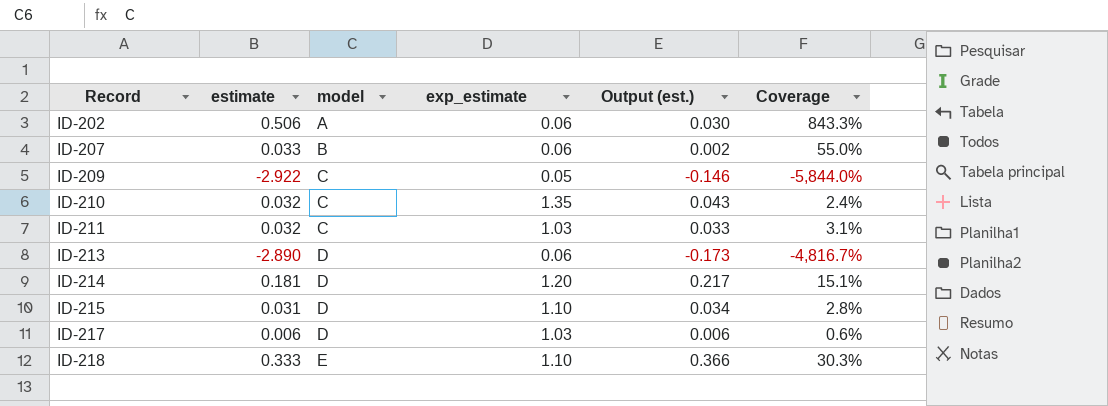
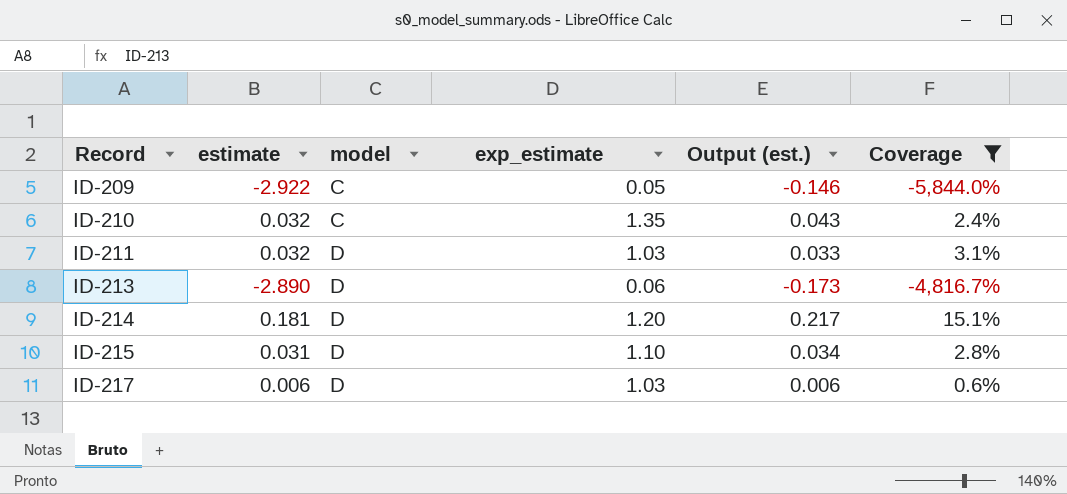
filter: none -> Coverage <= 15.1%
ID-211 | model: C -> D

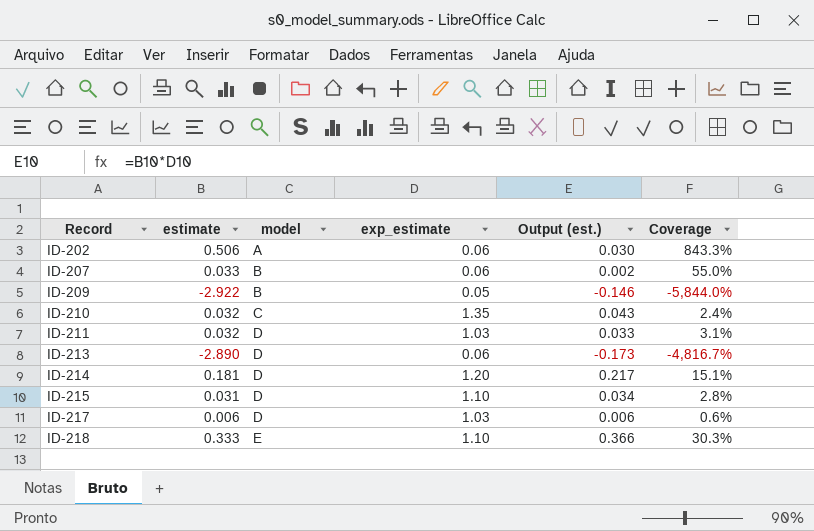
filter: Coverage <= 15.1% -> none
ID-209 | model: C -> B

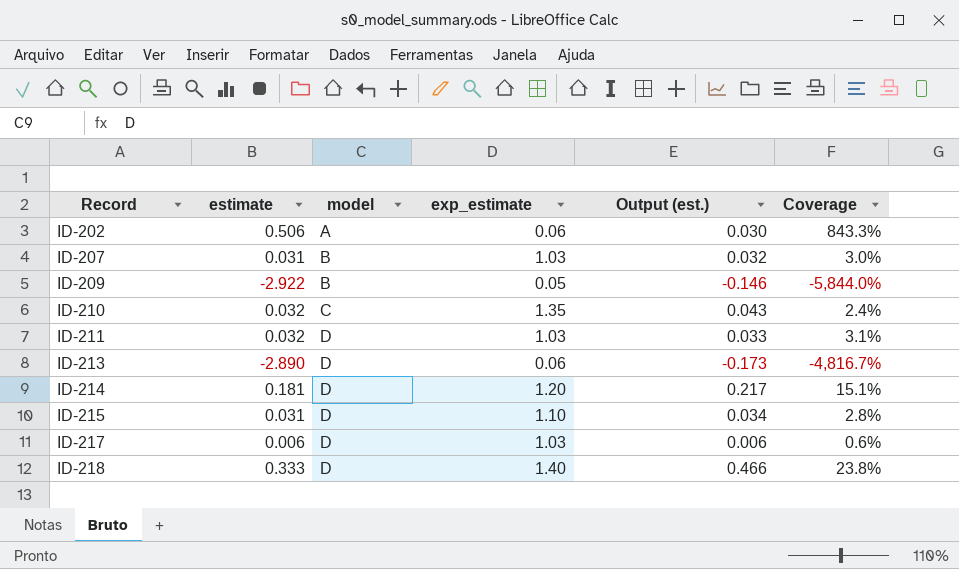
ID-207 | estimate: 0.033 -> 0.031
ID-207 | exp_estimate: 0.06 -> 1.03
ID-207 | Output (est.): 0.002 -> 0.032
ID-207 | Coverage: 55.0% -> 3.0%
ID-218 | model: E -> D
ID-218 | exp_estimate: 1.10 -> 1.40
ID-218 | Output (est.): 0.366 -> 0.466
ID-218 | Coverage: 30.3% -> 23.8%

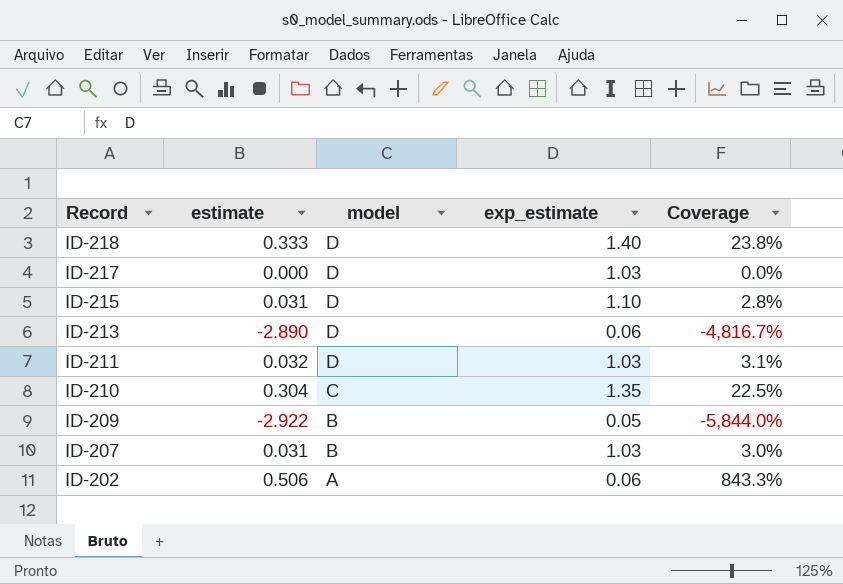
row order: Record ascending -> Record descending
column Output (est.) | formula: [estimate] * [exp_estimate] -> none
row ID-214: 0.181 | D | 1.20 | 0.217 | 15.1% -> none
ID-217 | estimate: 0.006 -> 0.000
ID-217 | Coverage: 0.6% -> 0.0%
ID-210 | estimate: 0.032 -> 0.304
ID-210 | Coverage: 2.4% -> 22.5%

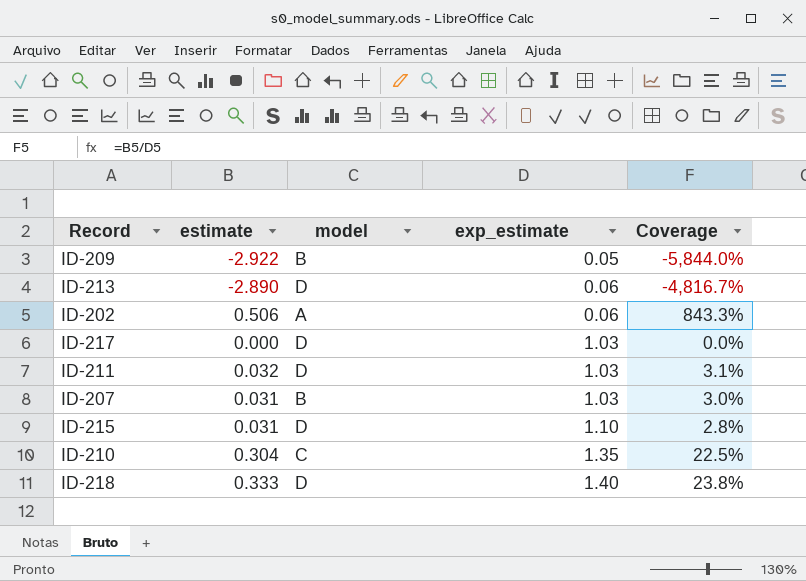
row order: Record descending -> exp_estimate ascending

